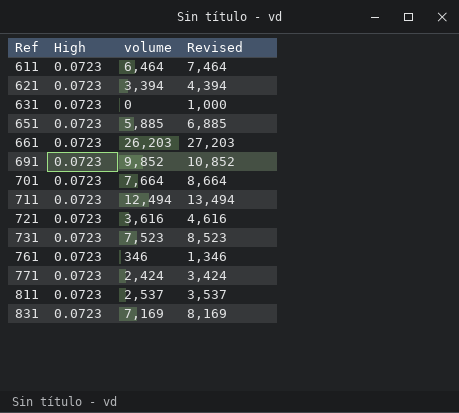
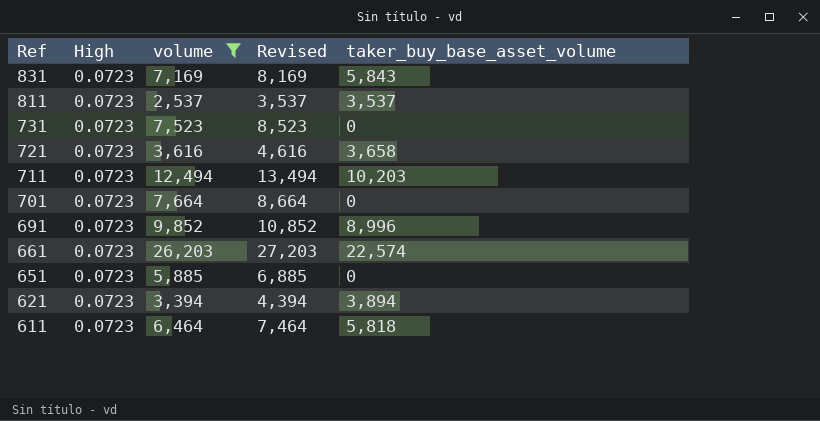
filter: none -> volume >= 2,537
row order: Ref ascending -> Ref descending
column taker_buy_base_asset_volume | position: none -> 5

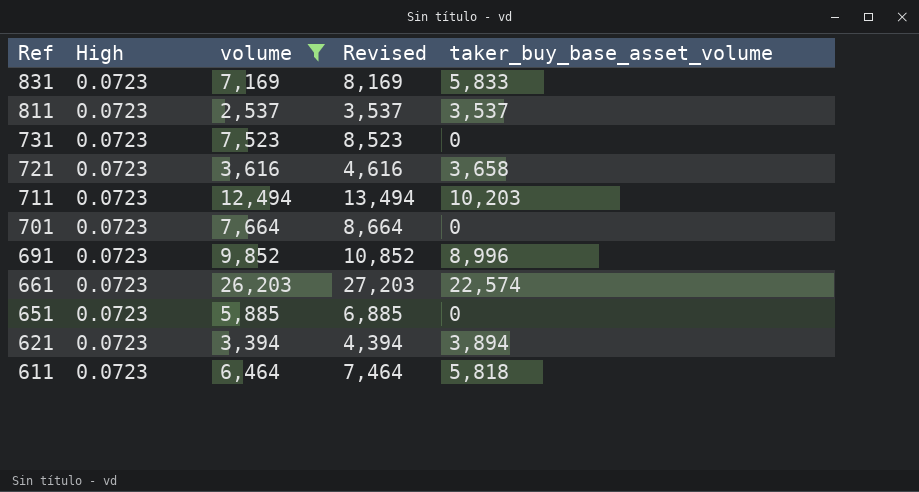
831 | taker_buy_base_asset_volume: 5,843 -> 5,833

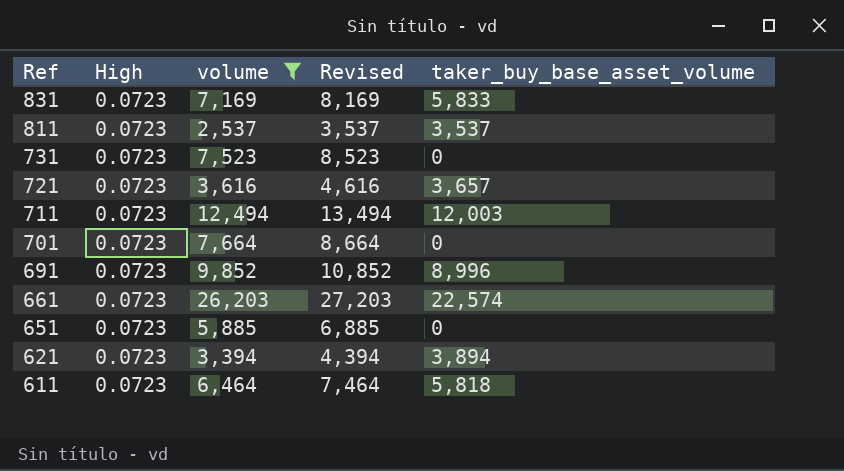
721 | taker_buy_base_asset_volume: 3,658 -> 3,657
711 | taker_buy_base_asset_volume: 10,203 -> 12,003

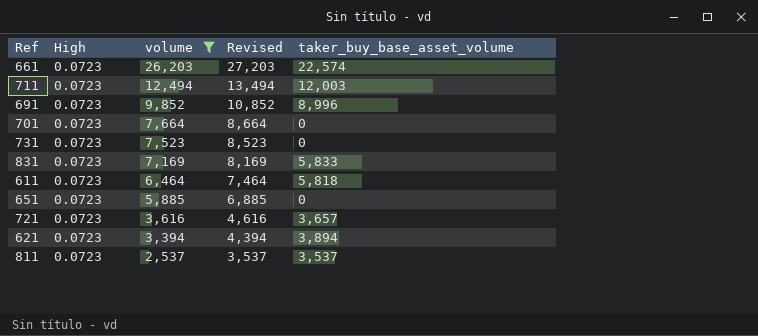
row order: Ref descending -> volume descending

